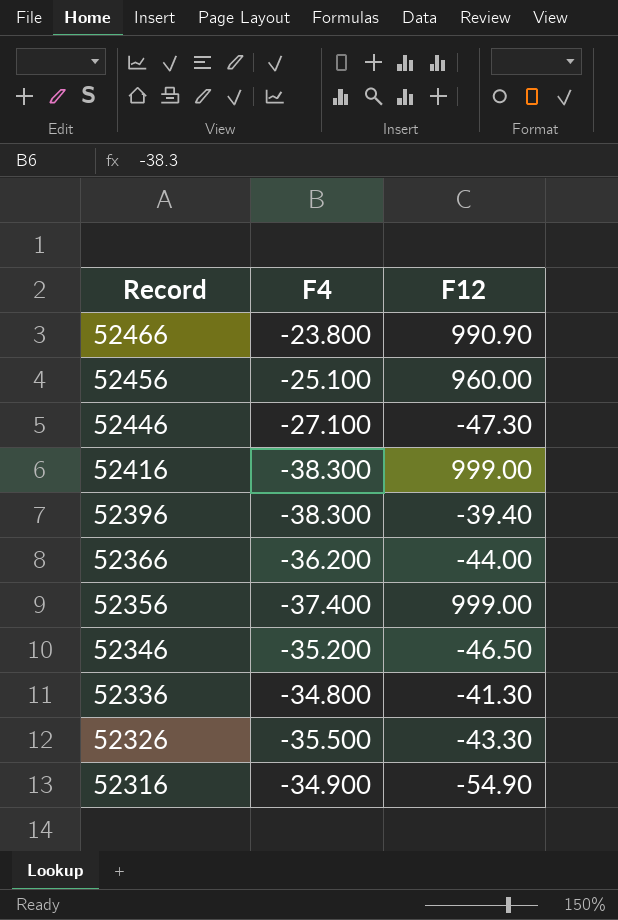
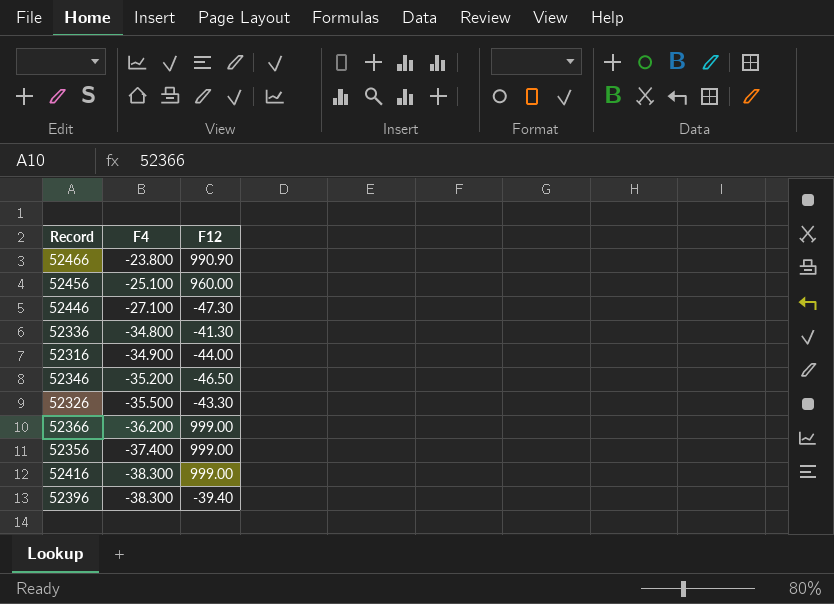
row order: Record descending -> F4 descending
52316 | F12: -54.90 -> -44.00
52366 | F12: -44.00 -> 999.00

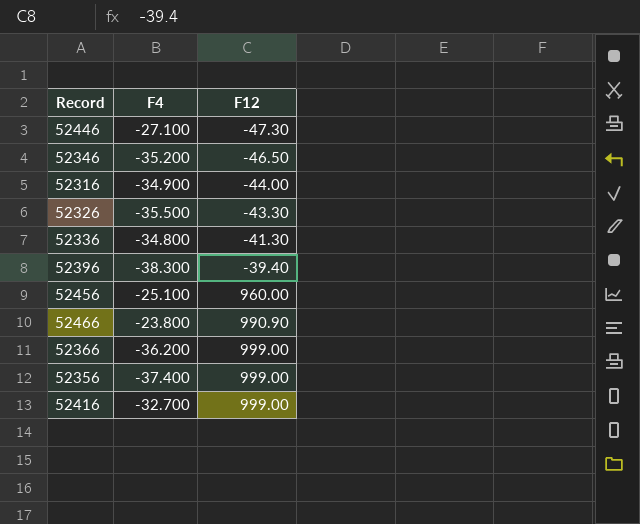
row order: F4 descending -> F12 ascending
52416 | F4: -38.300 -> -32.700

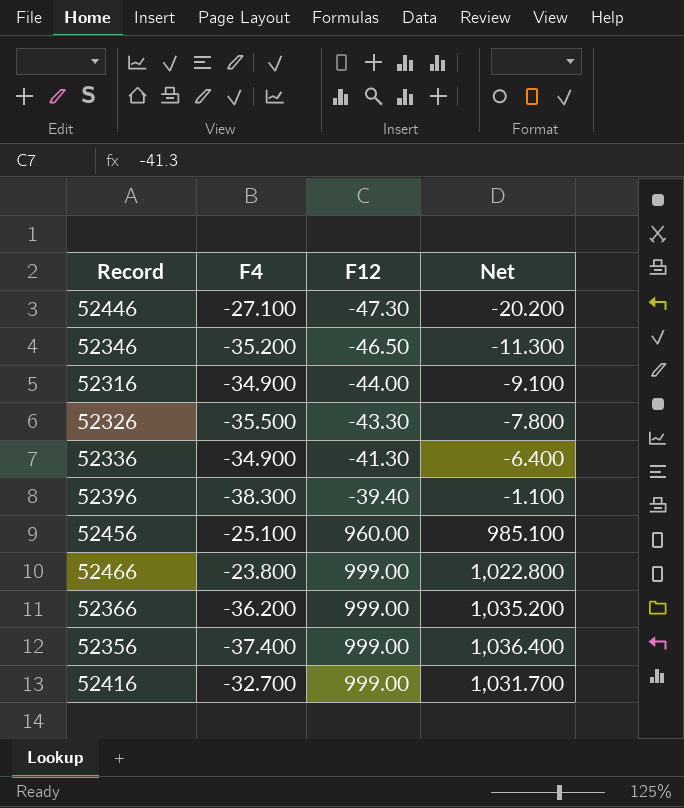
column Net | formula: none -> [F12] - [F4]
52336 | F4: -34.800 -> -34.900
52466 | F12: 990.90 -> 999.00

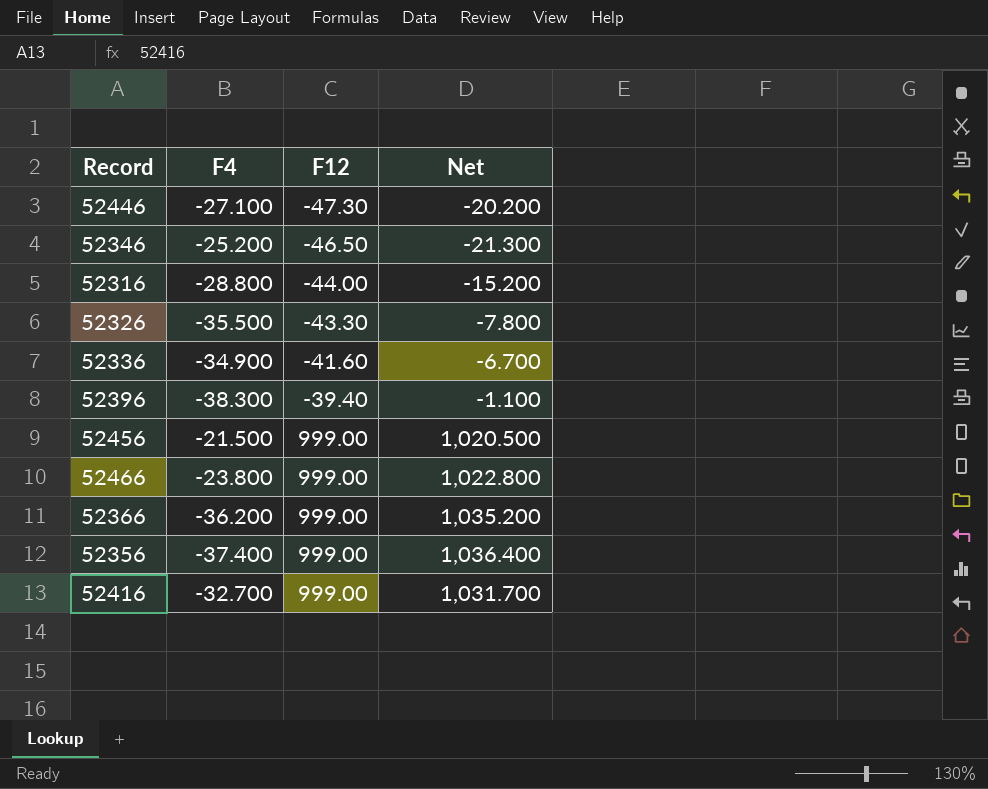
52346 | F4: -35.200 -> -25.200
52346 | Net: -11.300 -> -21.300
52316 | F4: -34.900 -> -28.800
52316 | Net: -9.100 -> -15.200
52336 | F12: -41.30 -> -41.60
52336 | Net: -6.400 -> -6.700
52456 | F4: -25.100 -> -21.500
52456 | F12: 960.00 -> 999.00
52456 | Net: 985.100 -> 1,020.500

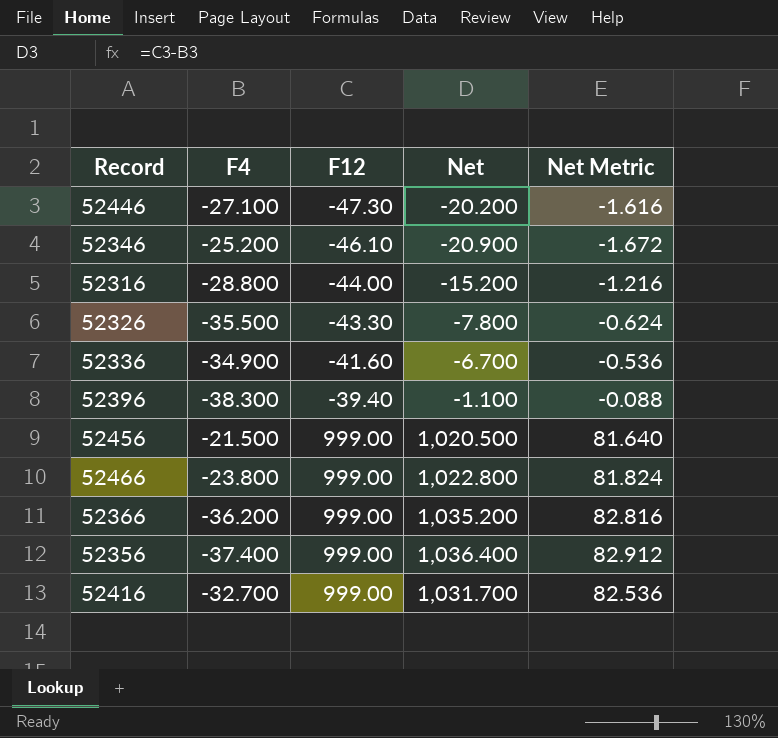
column Net Metric | formula: none -> [Net] * 0.08
52346 | F12: -46.50 -> -46.10
52346 | Net: -21.300 -> -20.900

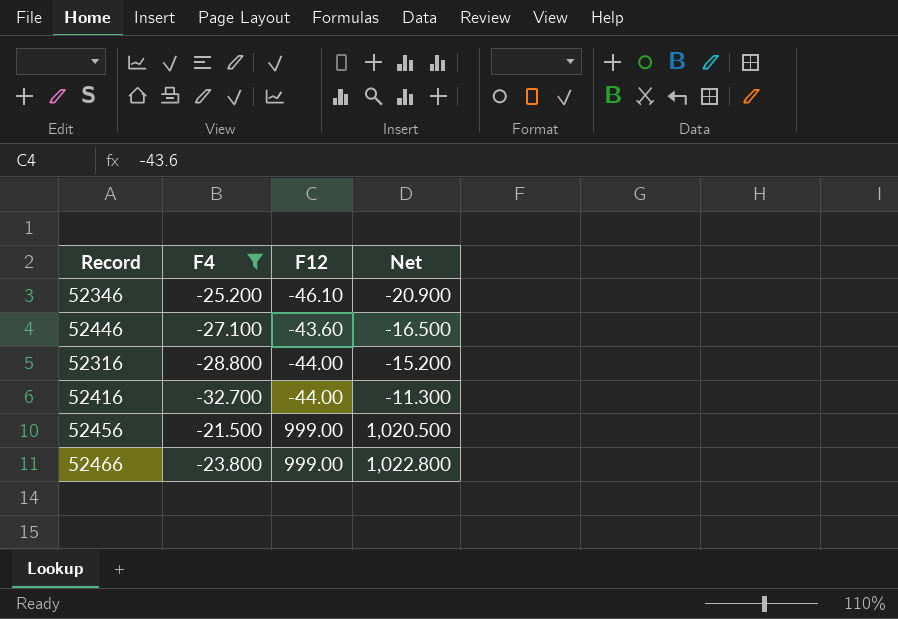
filter: none -> F4 >= -32.700
row order: F12 ascending -> Net ascending
column Net Metric | formula: [Net] * 0.08 -> none
52446 | F12: -47.30 -> -43.60
52446 | Net: -20.200 -> -16.500
52416 | F12: 999.00 -> -44.00
52416 | Net: 1,031.700 -> -11.300

